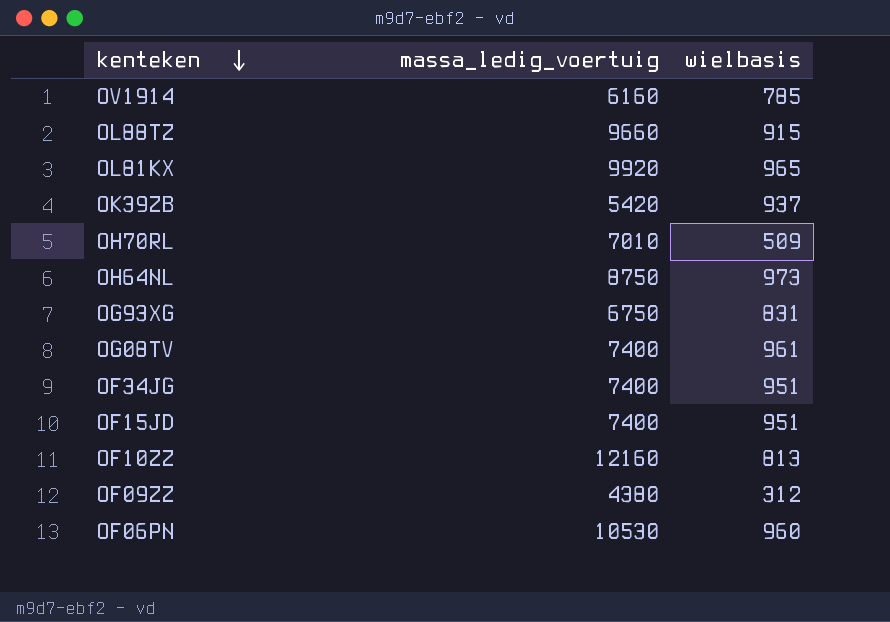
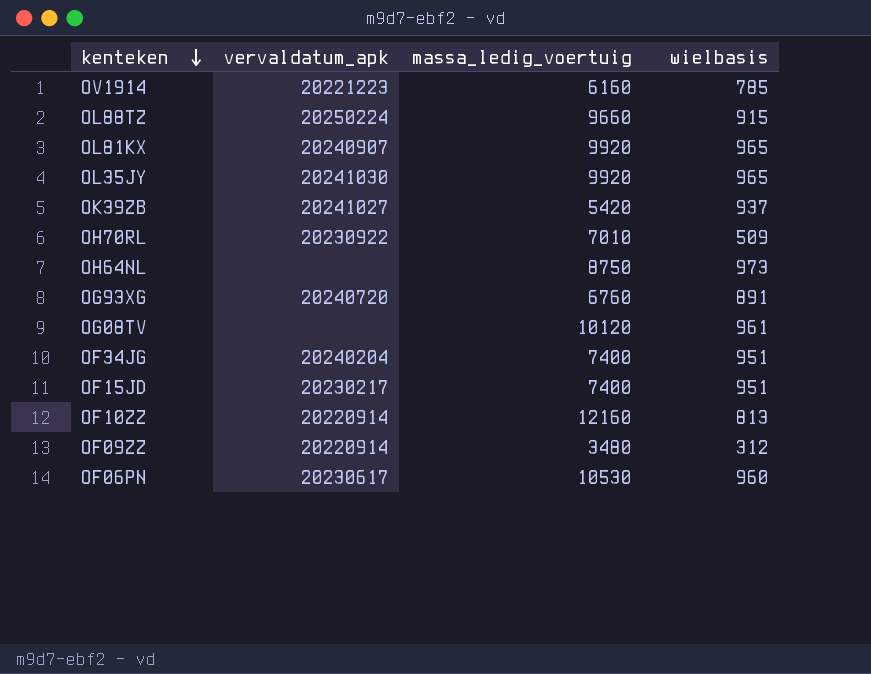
column vervaldatum_apk | position: none -> 2
row OL35JY: none -> 20241030 | 9920 | 965
OG93XG | massa_ledig_voertuig: 6750 -> 6760
OG93XG | wielbasis: 831 -> 891
OG08TV | massa_ledig_voertuig: 7400 -> 10120
OF09ZZ | massa_ledig_voertuig: 4380 -> 3480

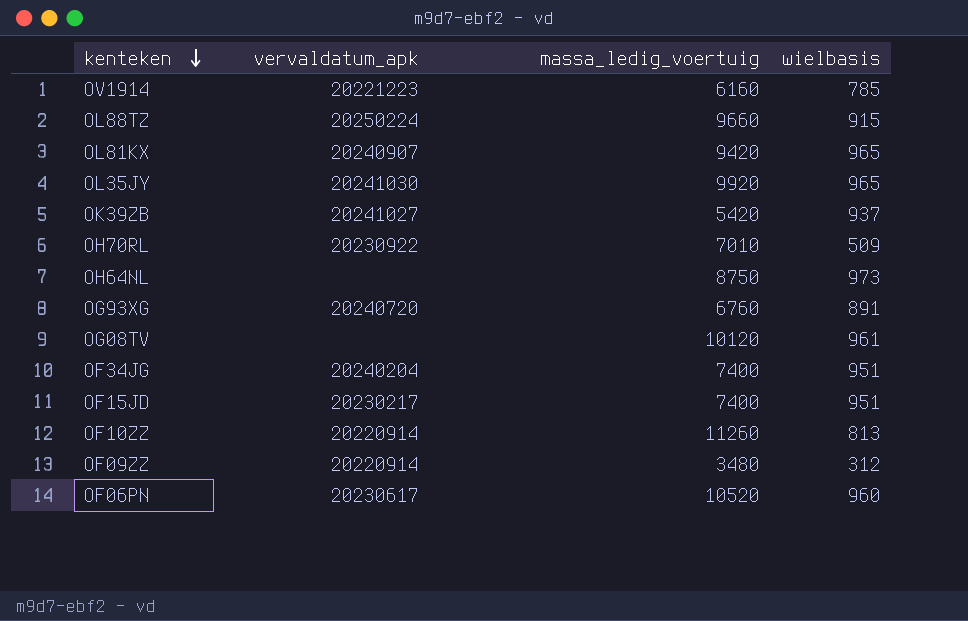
OL81KX | massa_ledig_voertuig: 9920 -> 9420
OF10ZZ | massa_ledig_voertuig: 12160 -> 11260
OF06PN | massa_ledig_voertuig: 10530 -> 10520

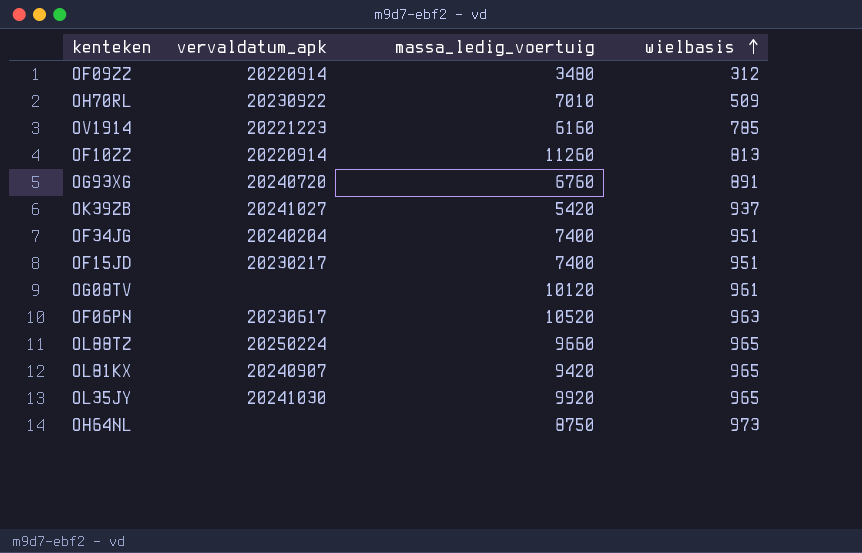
row order: kenteken descending -> wielbasis ascending
OF06PN | wielbasis: 960 -> 963
OL88TZ | wielbasis: 915 -> 965

